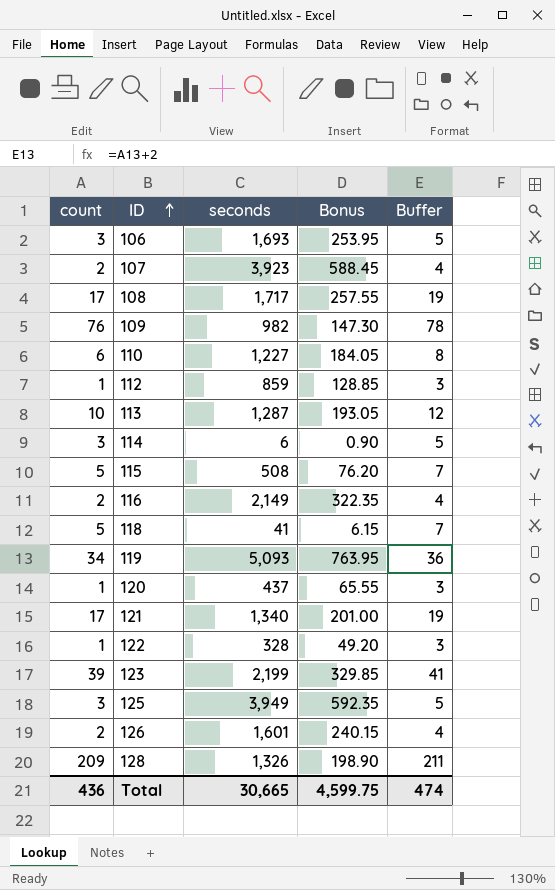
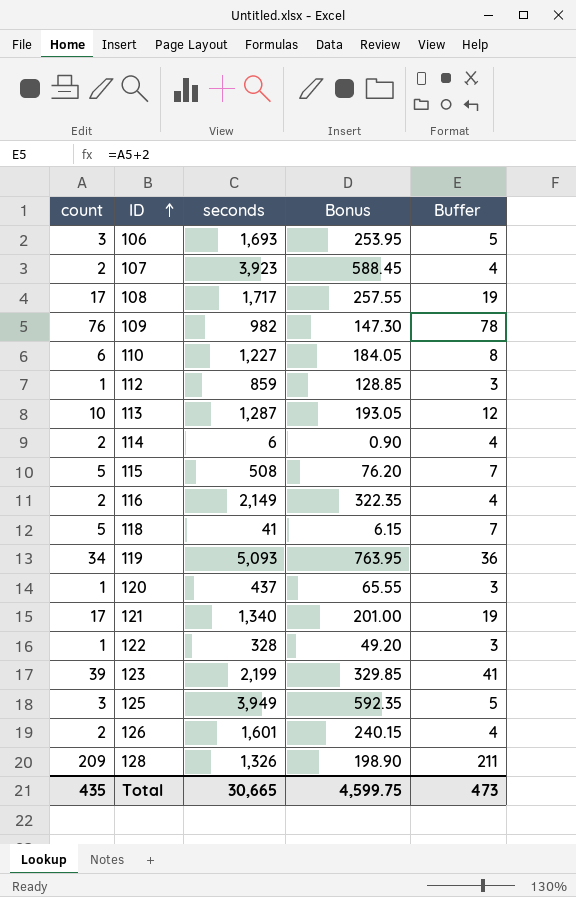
114 | count: 3 -> 2
114 | Buffer: 5 -> 4
Total | count: 436 -> 435
Total | Buffer: 474 -> 473

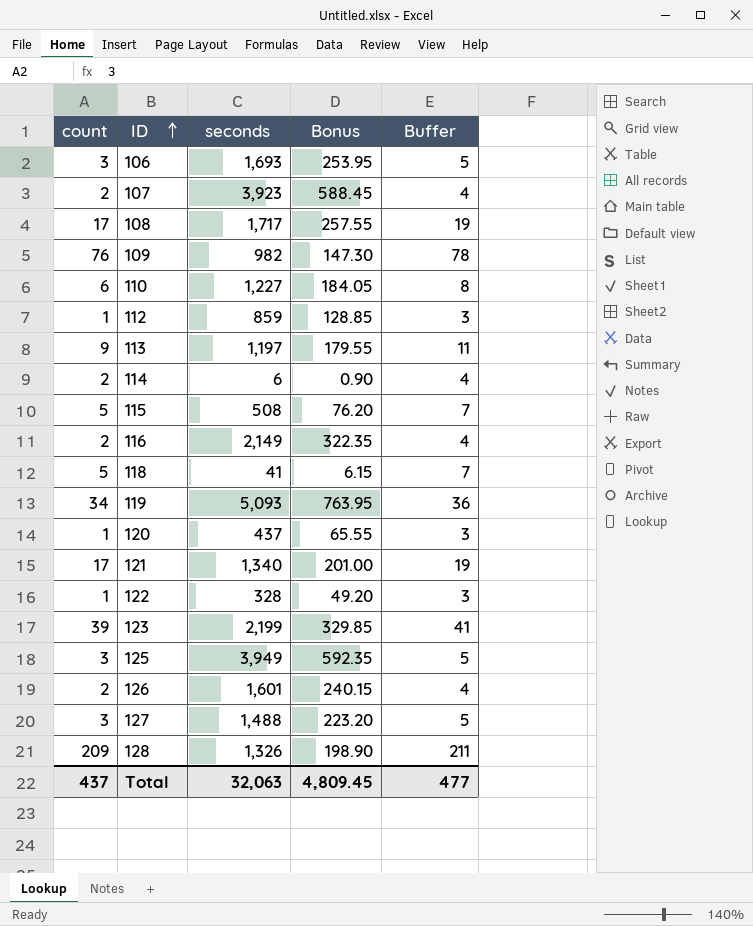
113 | count: 10 -> 9
113 | seconds: 1,287 -> 1,197
113 | Bonus: 193.05 -> 179.55
113 | Buffer: 12 -> 11
row 127: none -> 3 | 1,488 | 223.20 | 5
Total | count: 435 -> 437
Total | seconds: 30,665 -> 32,063
Total | Bonus: 4,599.75 -> 4,809.45
Total | Buffer: 473 -> 477

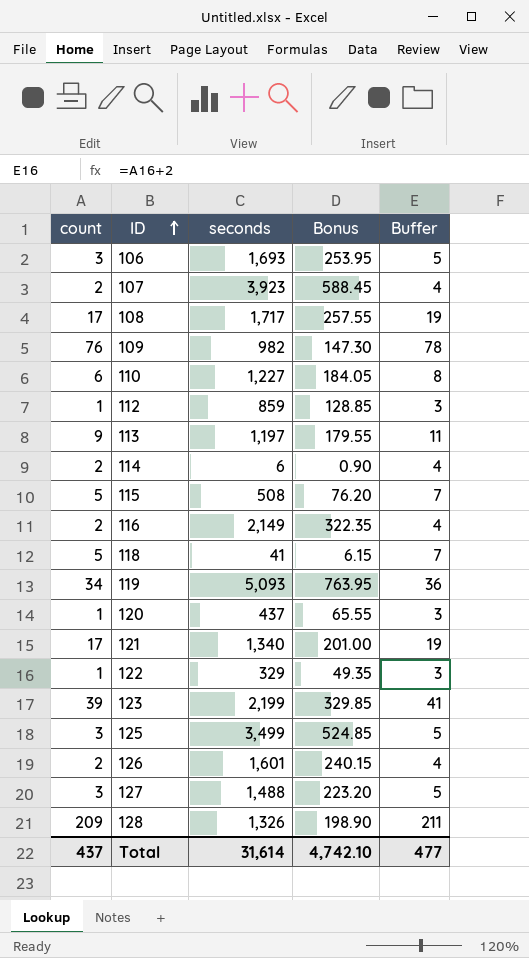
122 | seconds: 328 -> 329
122 | Bonus: 49.20 -> 49.35
125 | seconds: 3,949 -> 3,499
125 | Bonus: 592.35 -> 524.85
Total | seconds: 32,063 -> 31,614
Total | Bonus: 4,809.45 -> 4,742.10

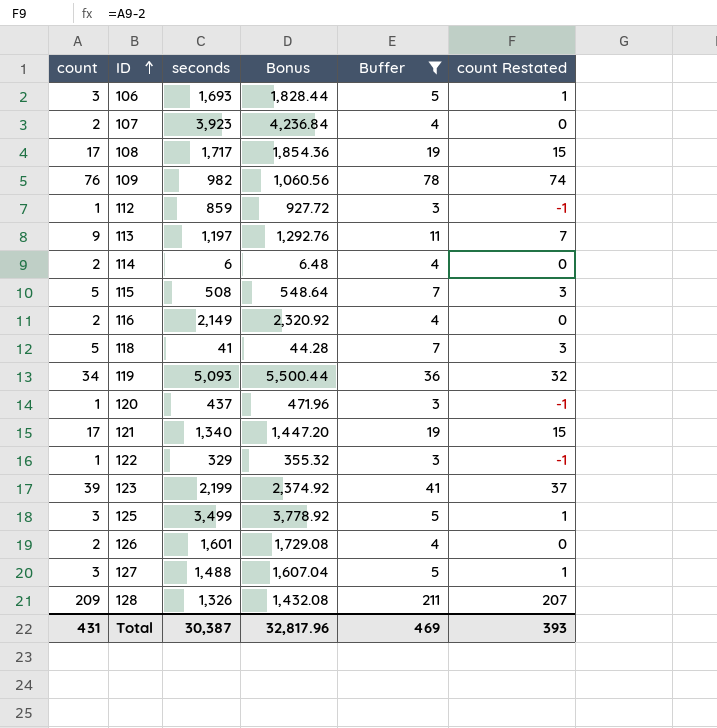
filter: none -> Buffer != 8
column Bonus | formula: [seconds] * 0.15 -> [seconds] * 1.08
column count Restated | formula: none -> [count] - 2
Total | count: 437 -> 431
Total | seconds: 31,614 -> 30,387
Total | Bonus: 4,742.10 -> 32,817.96
Total | Buffer: 477 -> 469

